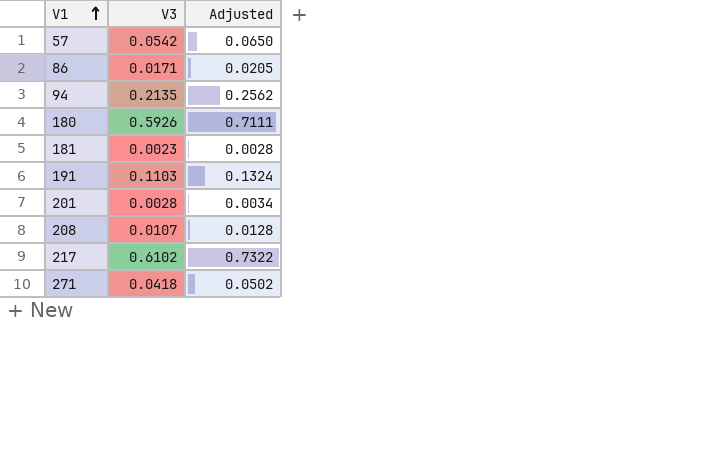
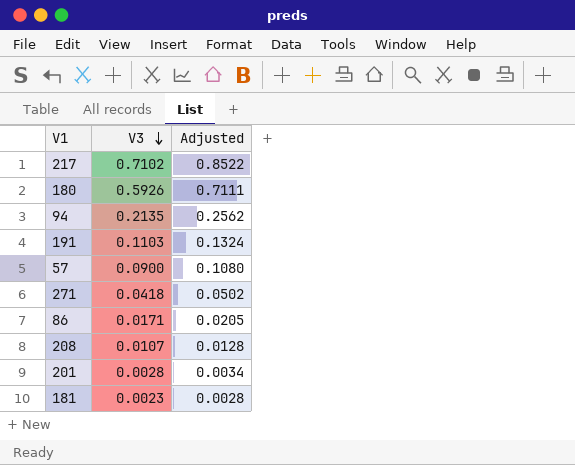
row order: V1 ascending -> V3 descending
217 | V3: 0.6102 -> 0.7102
217 | Adjusted: 0.7322 -> 0.8522
57 | V3: 0.0542 -> 0.0900
57 | Adjusted: 0.0650 -> 0.1080

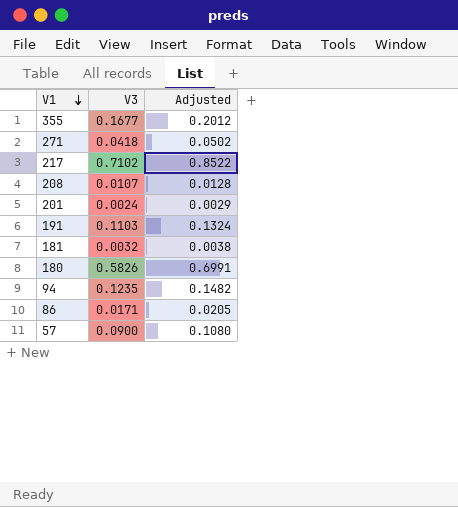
row order: V3 descending -> V1 descending
row 355: none -> 0.1677 | 0.2012
201 | V3: 0.0028 -> 0.0024
201 | Adjusted: 0.0034 -> 0.0029
181 | V3: 0.0023 -> 0.0032
181 | Adjusted: 0.0028 -> 0.0038
180 | V3: 0.5926 -> 0.5826
180 | Adjusted: 0.7111 -> 0.6991
94 | V3: 0.2135 -> 0.1235
94 | Adjusted: 0.2562 -> 0.1482

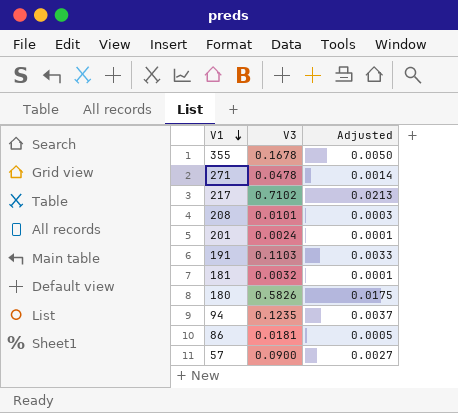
column Adjusted | formula: [V3] * 1.2 -> [V3] * 0.03
355 | V3: 0.1677 -> 0.1678
271 | V3: 0.0418 -> 0.0478
208 | V3: 0.0107 -> 0.0101
86 | V3: 0.0171 -> 0.0181

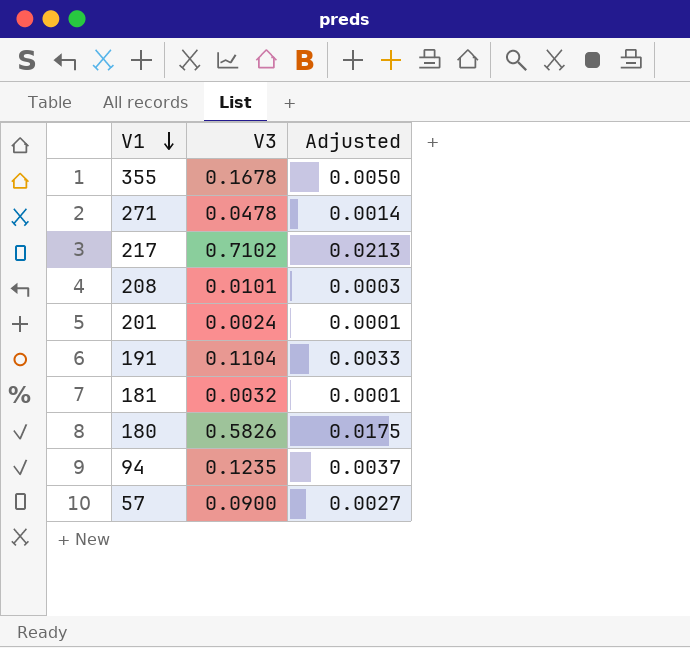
row 86: 0.0181 | 0.0005 -> none
191 | V3: 0.1103 -> 0.1104

